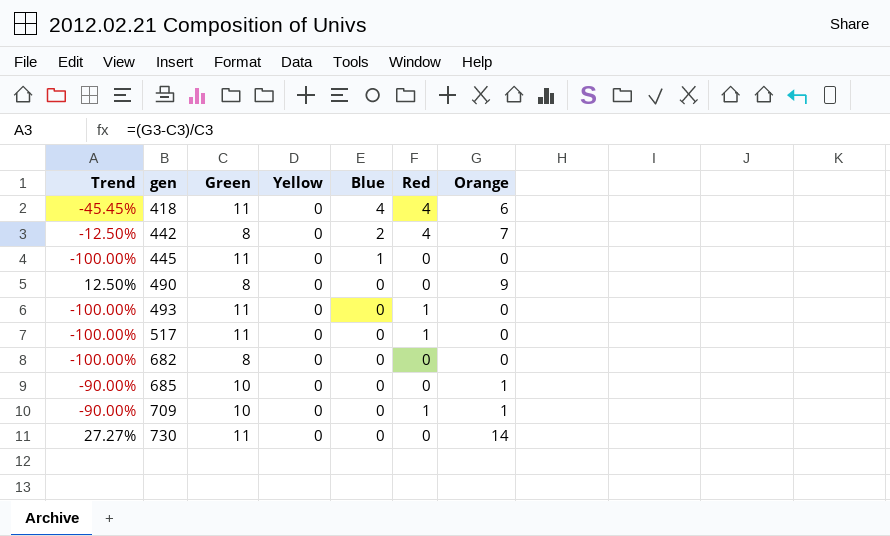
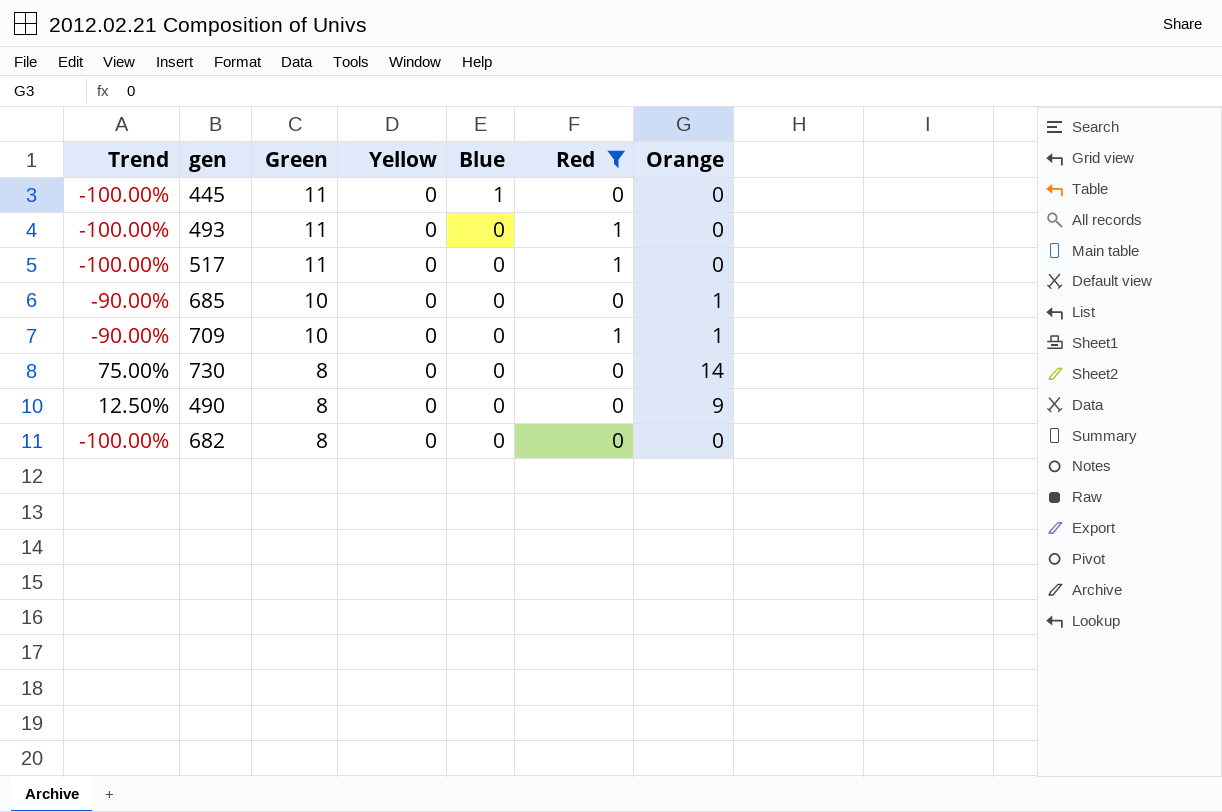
filter: none -> Red != 4
row order: gen ascending -> Green descending
730 | Trend: 27.27% -> 75.00%
730 | Green: 11 -> 8

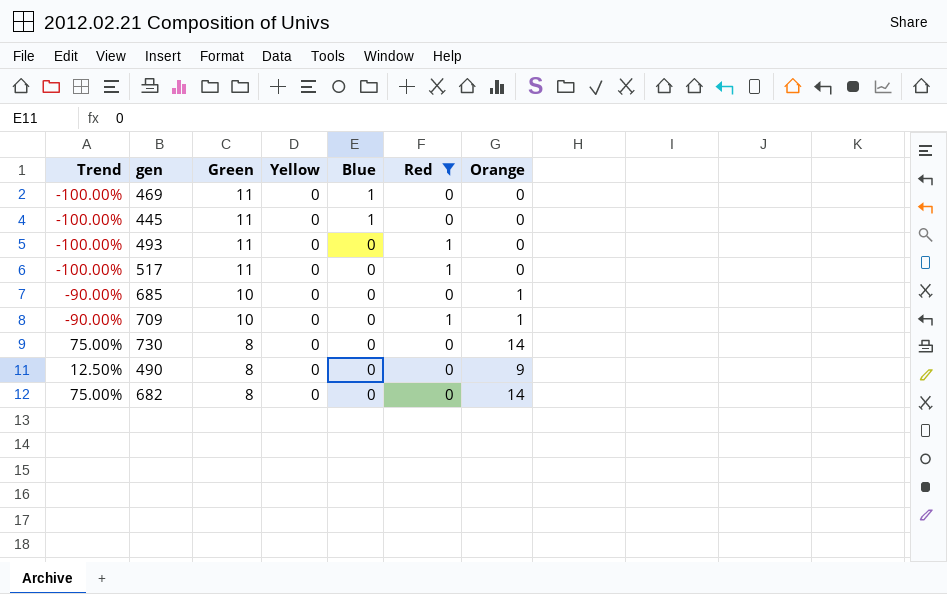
row 469: none -> -100.00% | 11 | 0 | 1 | 0 | 0
682 | Trend: -100.00% -> 75.00%
682 | Orange: 0 -> 14

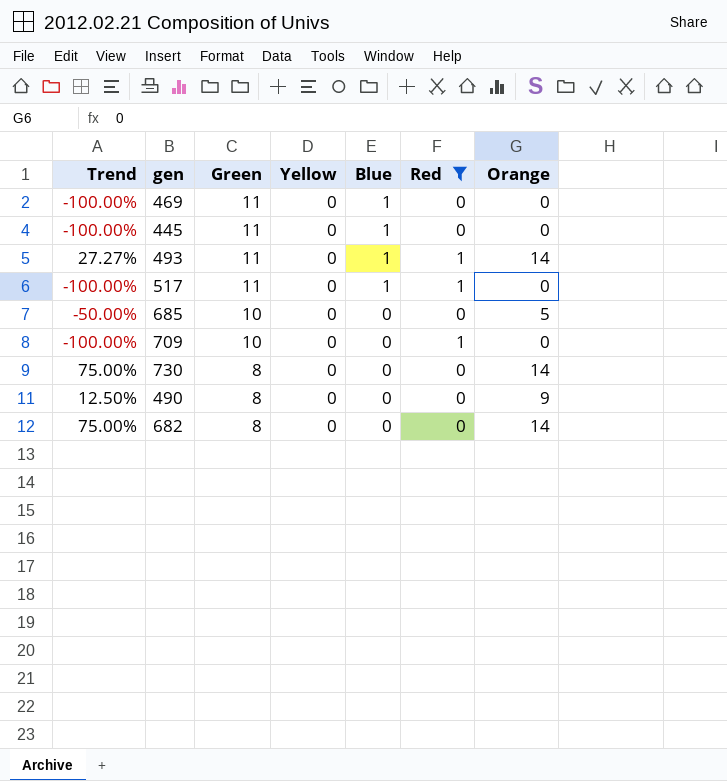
493 | Trend: -100.00% -> 27.27%
493 | Blue: 0 -> 1
493 | Orange: 0 -> 14
517 | Blue: 0 -> 1
685 | Trend: -90.00% -> -50.00%
685 | Orange: 1 -> 5
709 | Trend: -90.00% -> -100.00%
709 | Orange: 1 -> 0

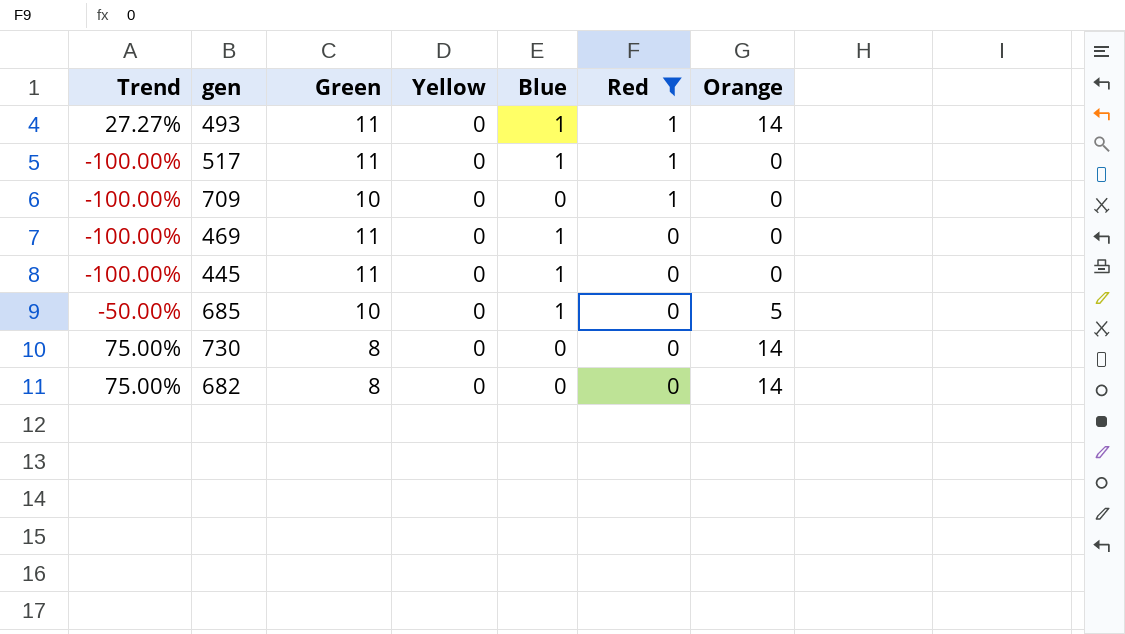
row order: Green descending -> Red descending
row 490: 12.50% | 8 | 0 | 0 | 0 | 9 -> none
685 | Blue: 0 -> 1

